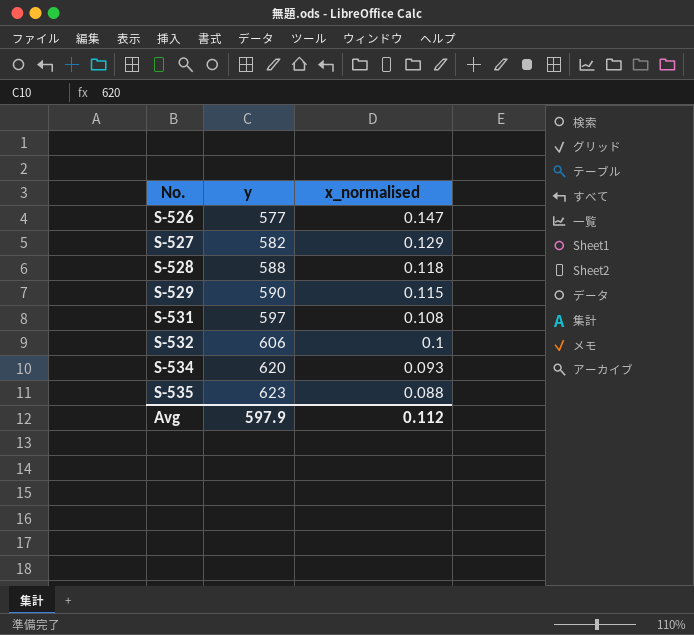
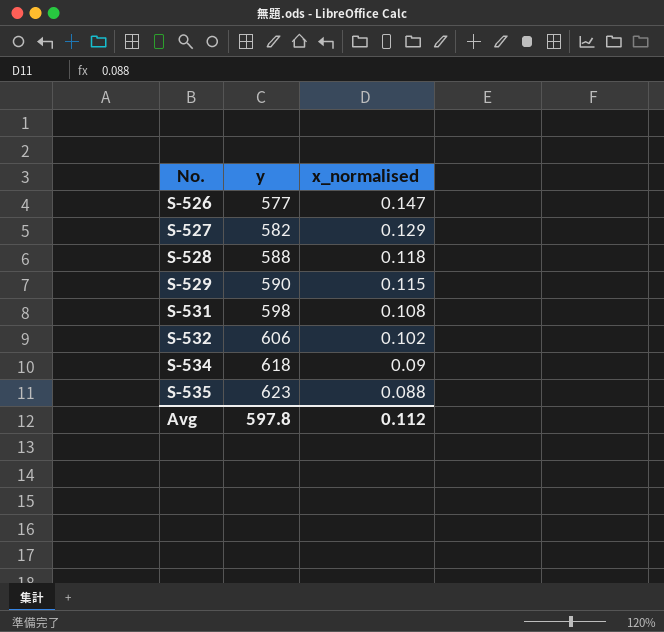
S-531 | y: 597 -> 598
S-532 | x_normalised: 0.1 -> 0.102
S-534 | y: 620 -> 618
S-534 | x_normalised: 0.093 -> 0.09
Avg | y: 597.9 -> 597.8

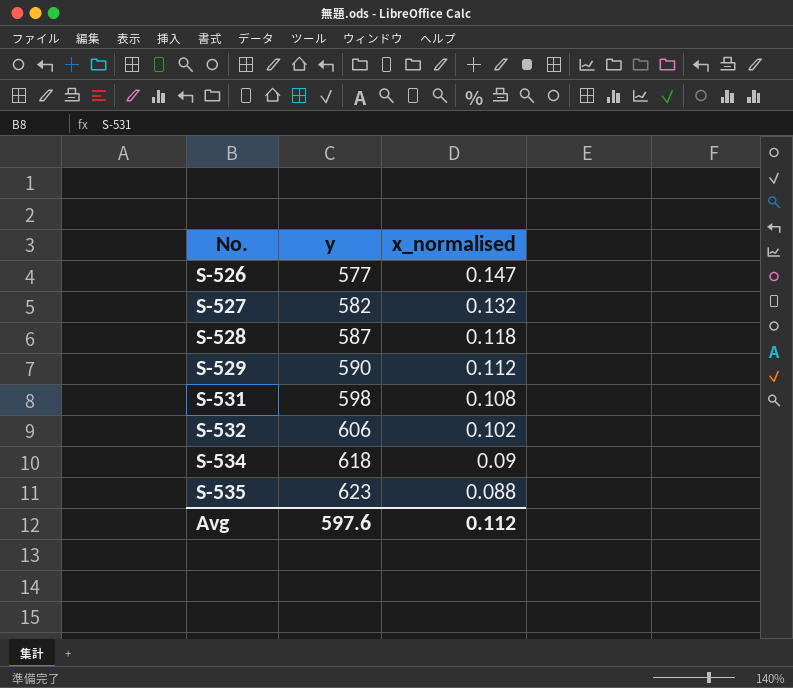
S-527 | x_normalised: 0.129 -> 0.132
S-528 | y: 588 -> 587
S-529 | x_normalised: 0.115 -> 0.112
Avg | y: 597.8 -> 597.6

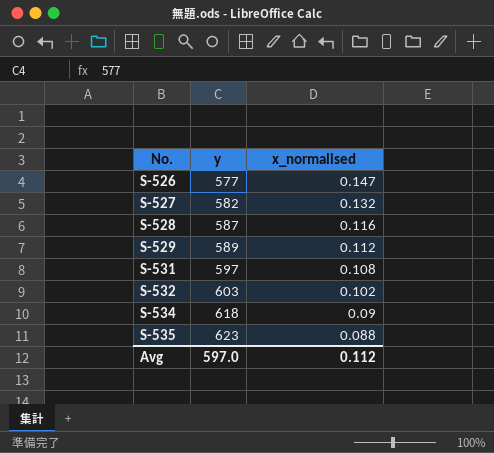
S-528 | x_normalised: 0.118 -> 0.116
S-529 | y: 590 -> 589
S-531 | y: 598 -> 597
S-532 | y: 606 -> 603
Avg | y: 597.6 -> 597.0

